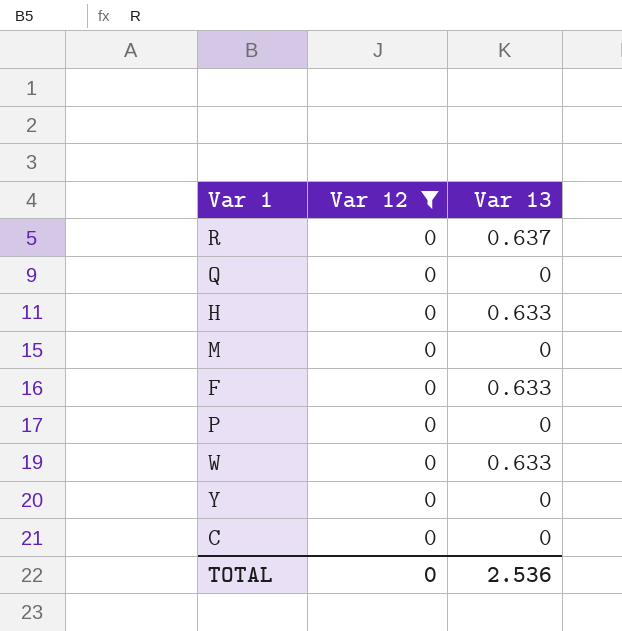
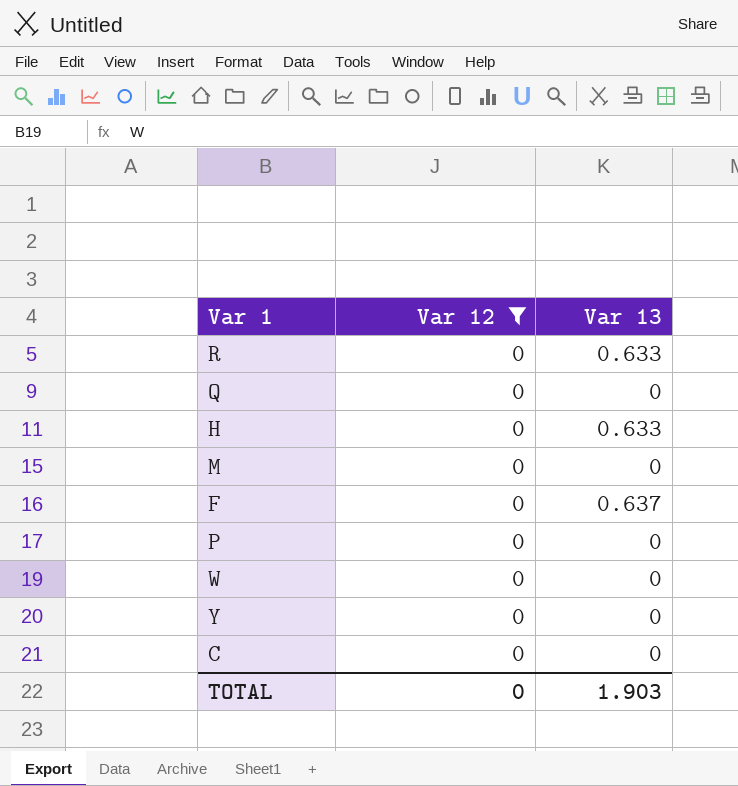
R | Var 13: 0.637 -> 0.633
F | Var 13: 0.633 -> 0.637
W | Var 13: 0.633 -> 0
TOTAL | Var 13: 2.536 -> 1.903

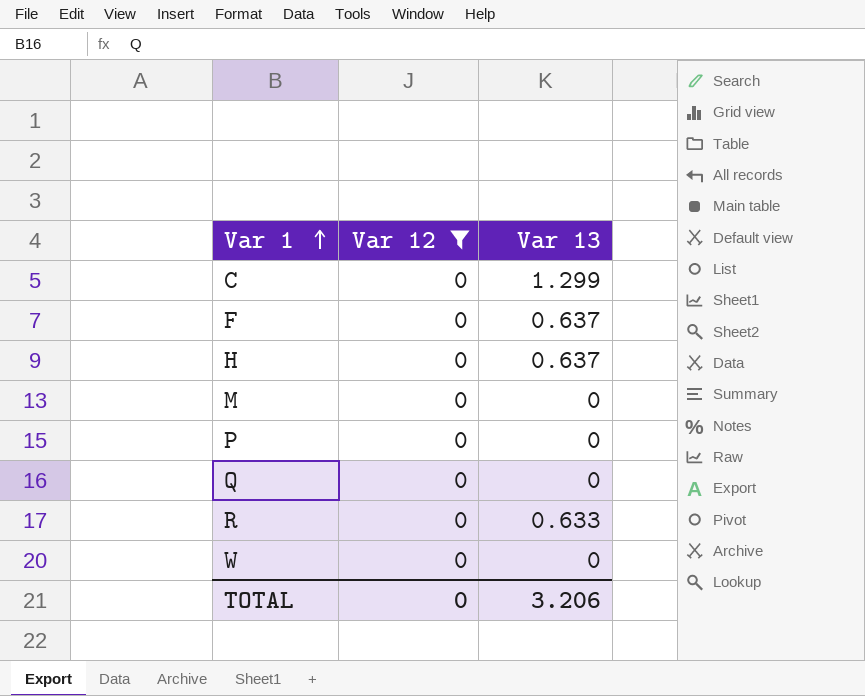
row order: none -> Var 1 ascending
row Y: 0 | 0 -> none
C | Var 13: 0 -> 1.299
H | Var 13: 0.633 -> 0.637
TOTAL | Var 13: 1.903 -> 3.206

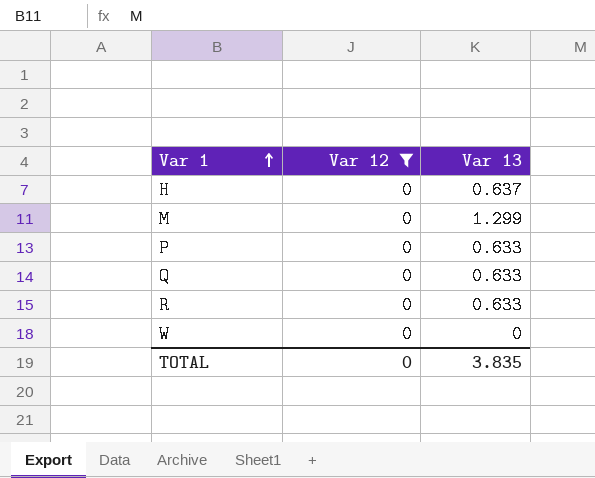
row C: 0 | 1.299 -> none
row F: 0 | 0.637 -> none
M | Var 13: 0 -> 1.299
P | Var 13: 0 -> 0.633
Q | Var 13: 0 -> 0.633
TOTAL | Var 13: 3.206 -> 3.835

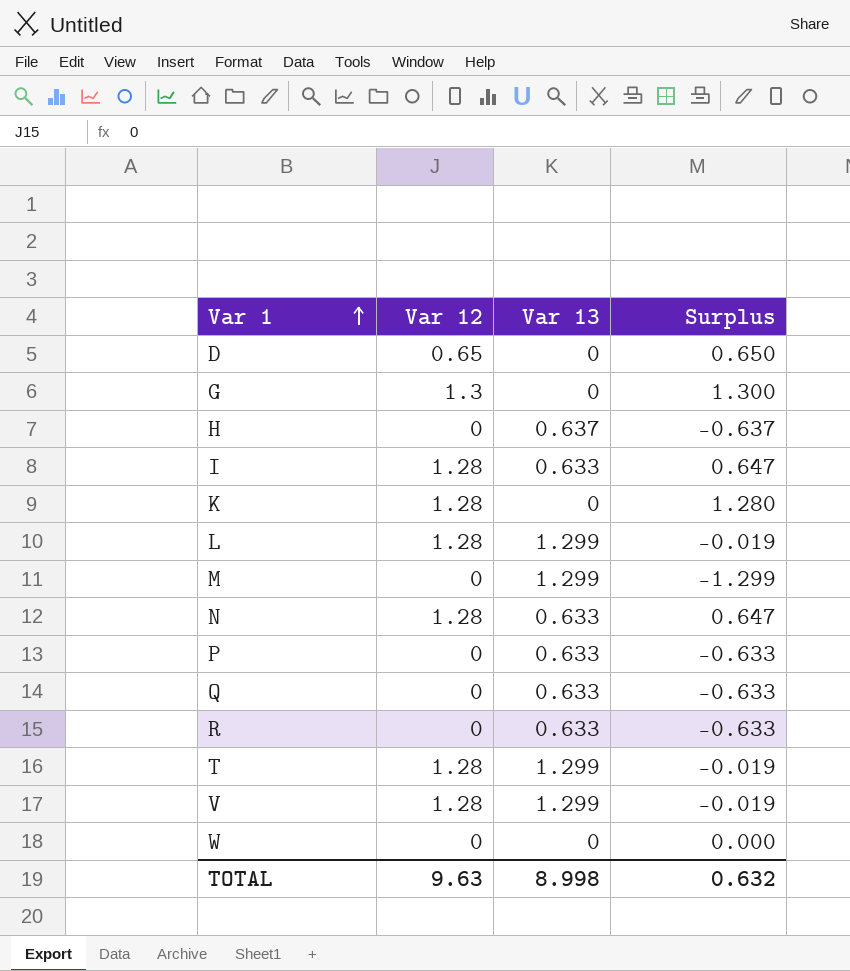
filter: Var 12 = 0 -> none
column Surplus | formula: none -> [Var 12] - [Var 13]
TOTAL | Var 12: 0 -> 9.63
TOTAL | Var 13: 3.835 -> 8.998

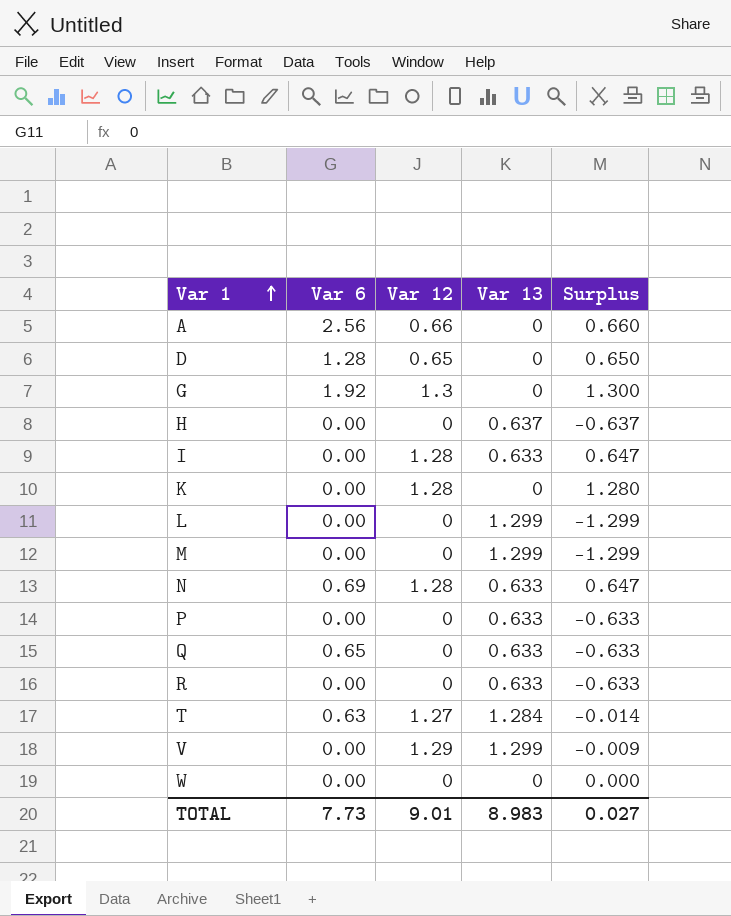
column Var 6 | position: none -> 2
row A: none -> 2.56 | 0.66 | 0 | 0.660
L | Var 12: 1.28 -> 0
L | Surplus: -0.019 -> -1.299
T | Var 12: 1.28 -> 1.27
T | Var 13: 1.299 -> 1.284
T | Surplus: -0.019 -> -0.014
V | Var 12: 1.28 -> 1.29
V | Surplus: -0.019 -> -0.009
TOTAL | Var 12: 9.63 -> 9.01
TOTAL | Var 13: 8.998 -> 8.983
TOTAL | Surplus: 0.632 -> 0.027

